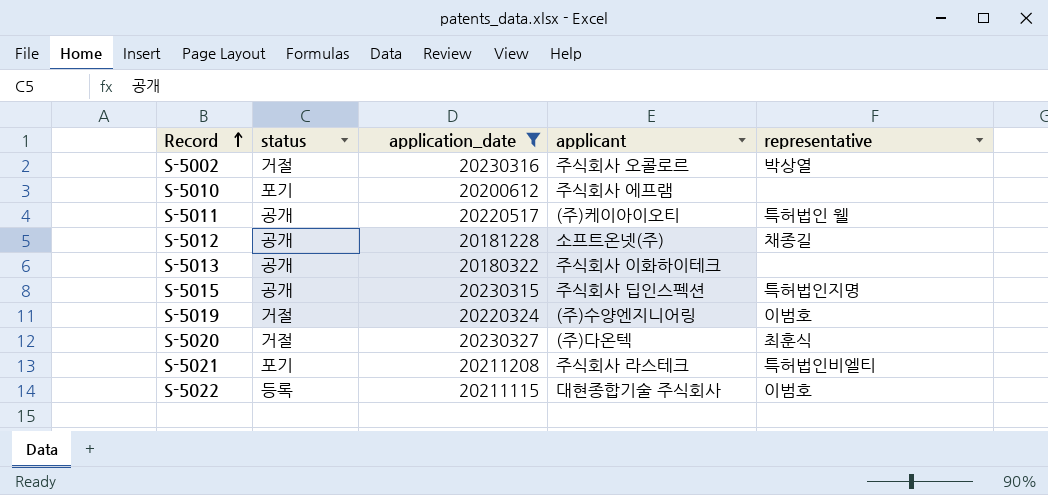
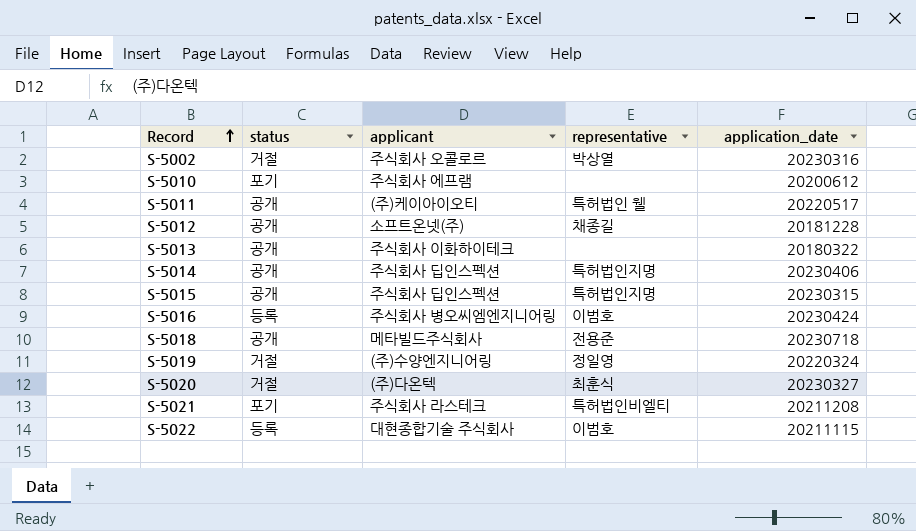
filter: application_date <= 20230327 -> none
column application_date | position: 3 -> 5
S-5019 | representative: 이범호 -> 정일영

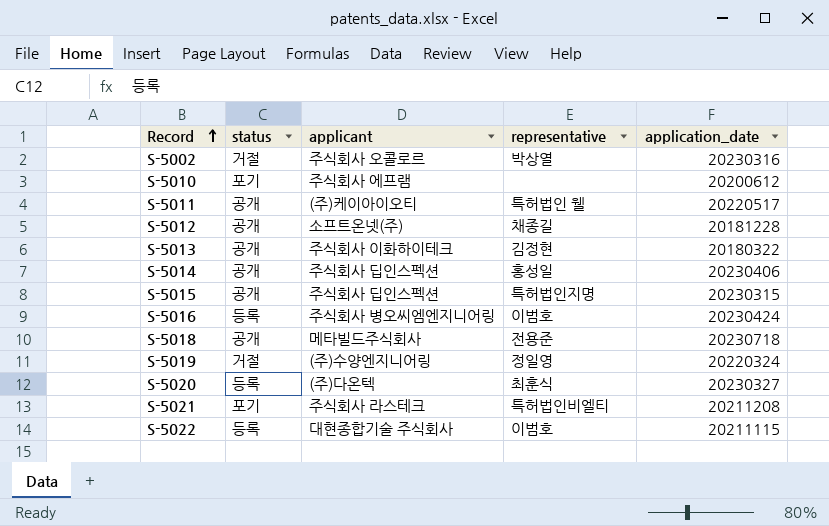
S-5013 | representative: none -> 김정현
S-5014 | representative: 특허법인지명 -> 홍성일
S-5020 | status: 거절 -> 등록

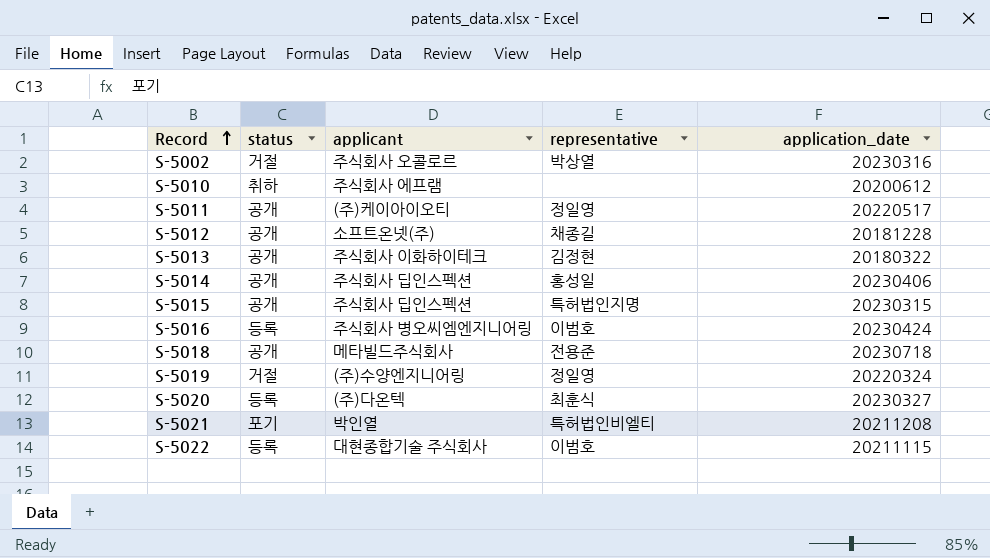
S-5010 | status: 포기 -> 취하
S-5011 | representative: 특허법인 웰 -> 정일영
S-5021 | applicant: 주식회사 라스테크 -> 박인열

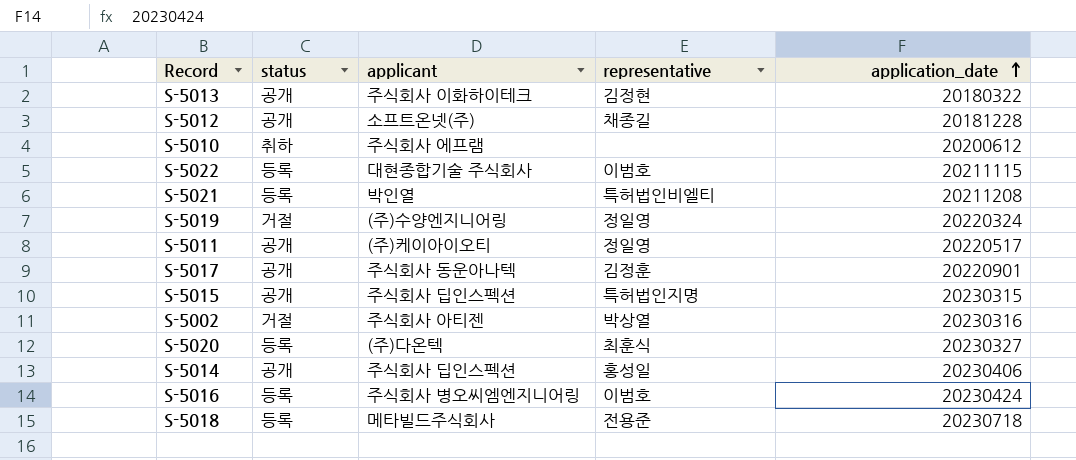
row order: Record ascending -> application_date ascending
S-5021 | status: 포기 -> 등록
row S-5017: none -> 공개 | 주식회사 동운아나텍 | 김정훈 | 20220901
S-5002 | applicant: 주식회사 오콜로르 -> 주식회사 아티젠
S-5018 | status: 공개 -> 등록

